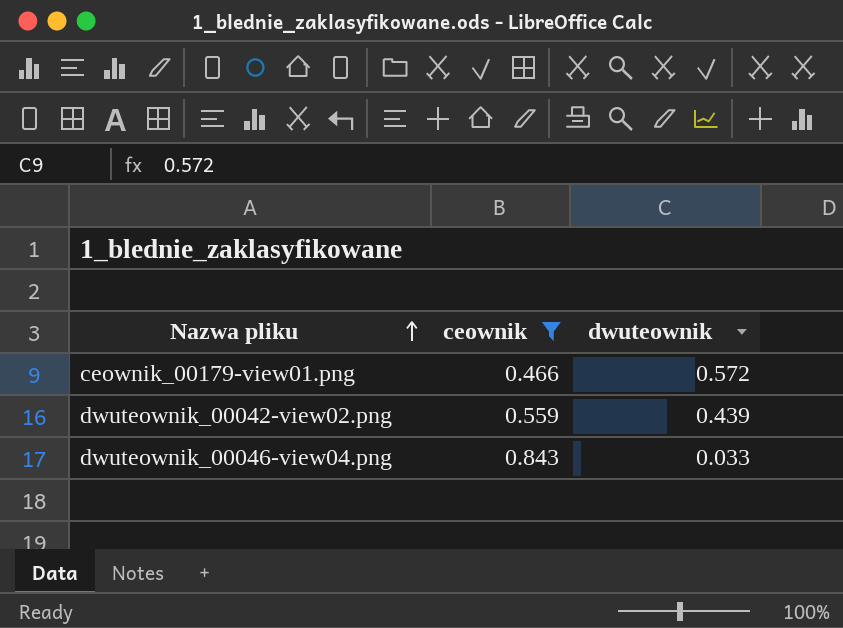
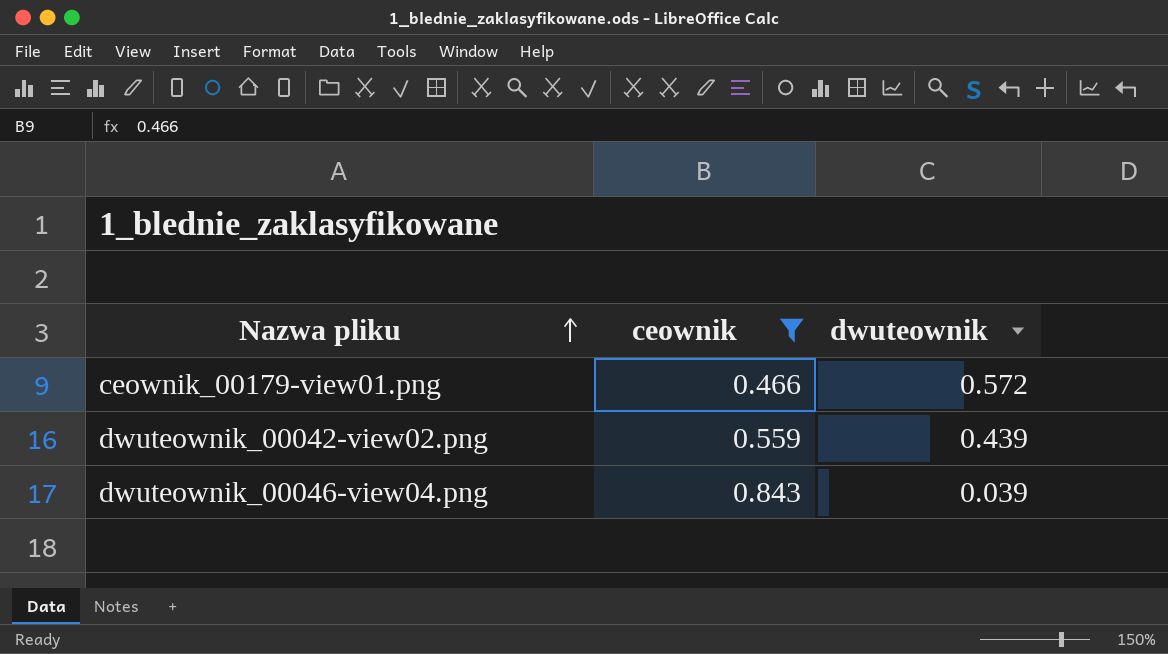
dwuteownik_00046-view04.png | dwuteownik: 0.033 -> 0.039

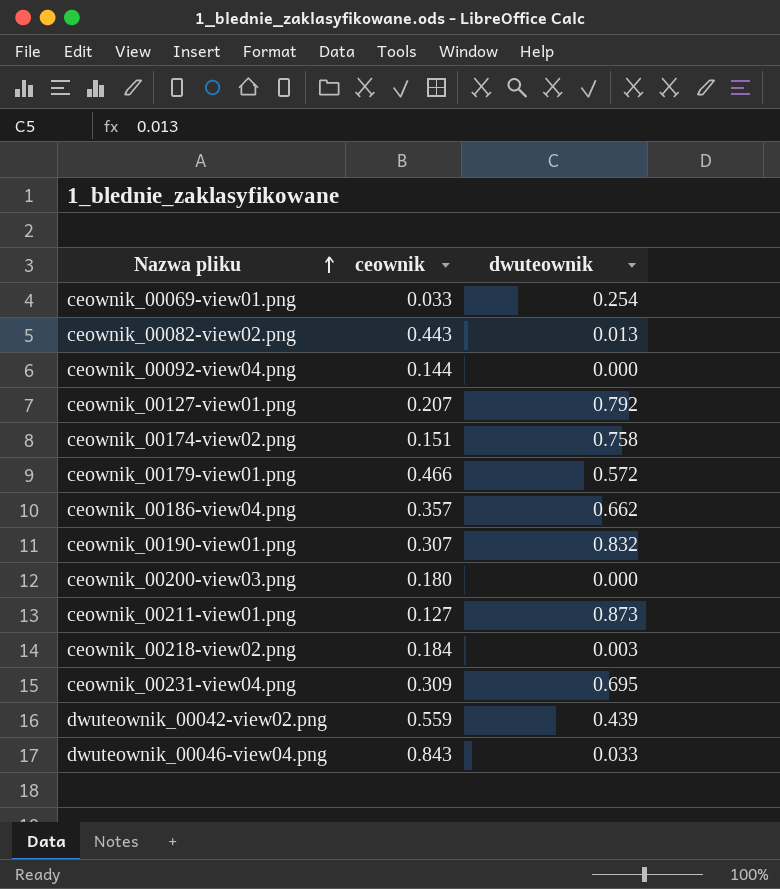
filter: ceownik >= 0.466 -> none
dwuteownik_00046-view04.png | dwuteownik: 0.039 -> 0.033

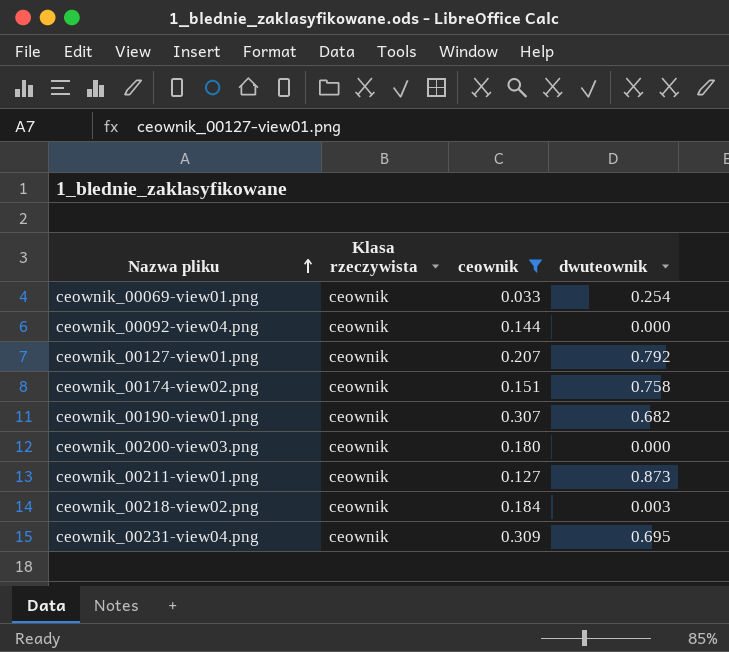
filter: none -> ceownik <= 0.309
column Klasa rzeczywista | position: none -> 2
ceownik_00190-view01.png | dwuteownik: 0.832 -> 0.682

